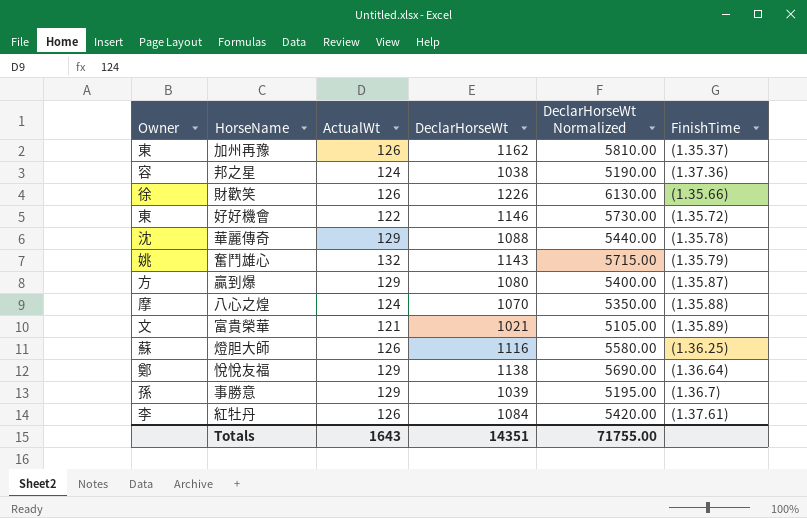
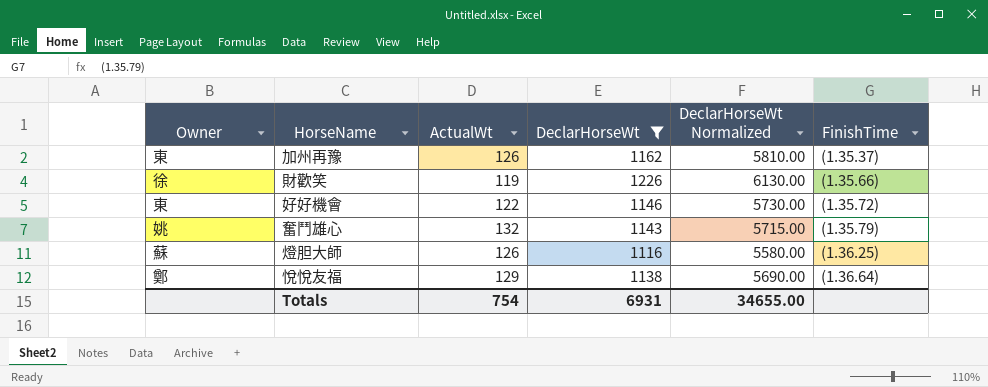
filter: none -> DeclarHorseWt >= 1116
財歡笑 | ActualWt: 126 -> 119
Totals | ActualWt: 1643 -> 754
Totals | DeclarHorseWt: 14351 -> 6931
Totals | DeclarHorseWt Normalized: 71755.00 -> 34655.00

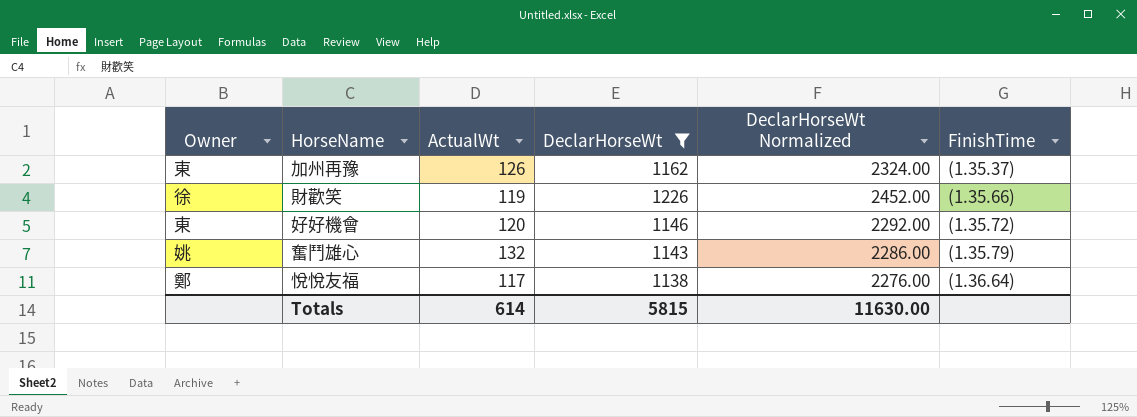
column DeclarHorseWt Normalized | formula: [DeclarHorseWt] * 5 -> [DeclarHorseWt] * 2
row 燈胆大師: 蘇 | 126 | 1116 | 5580.00 | (1.36.25) -> none
好好機會 | ActualWt: 122 -> 120
悅悅友福 | ActualWt: 129 -> 117
Totals | ActualWt: 754 -> 614
Totals | DeclarHorseWt: 6931 -> 5815
Totals | DeclarHorseWt Normalized: 34655.00 -> 11630.00

